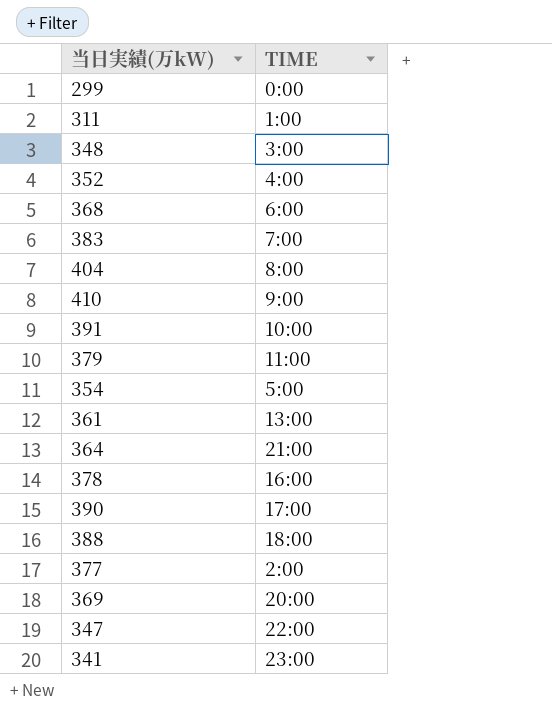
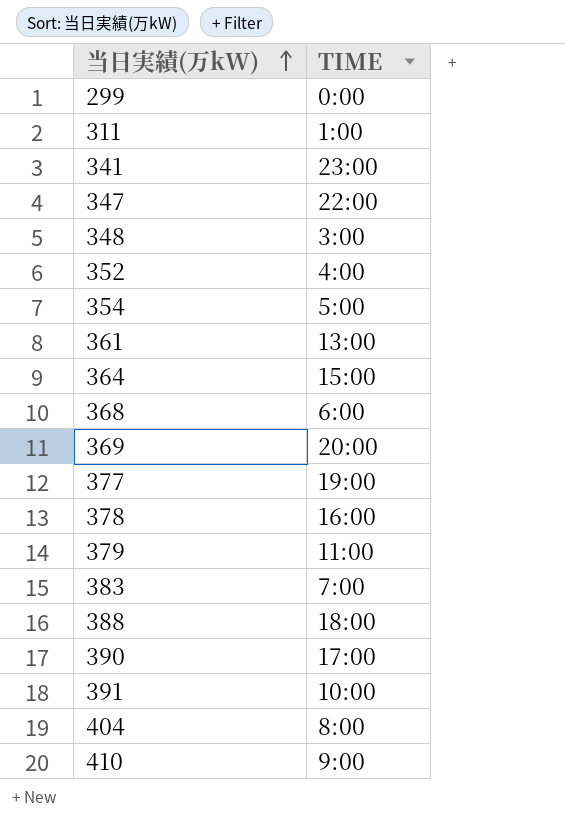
row order: none -> 当日実績(万kW) ascending
364 | TIME: 21:00 -> 15:00
377 | TIME: 2:00 -> 19:00

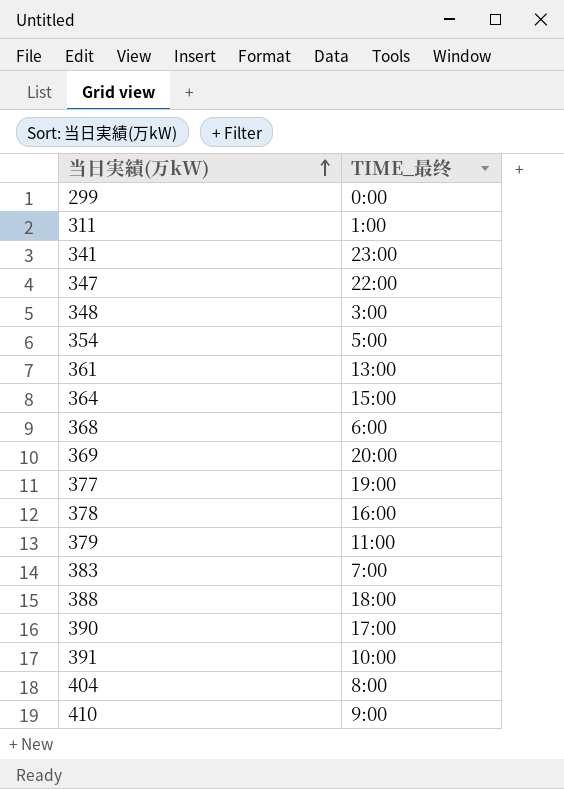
column name: TIME -> TIME_最终
row 352: 4:00 -> none

